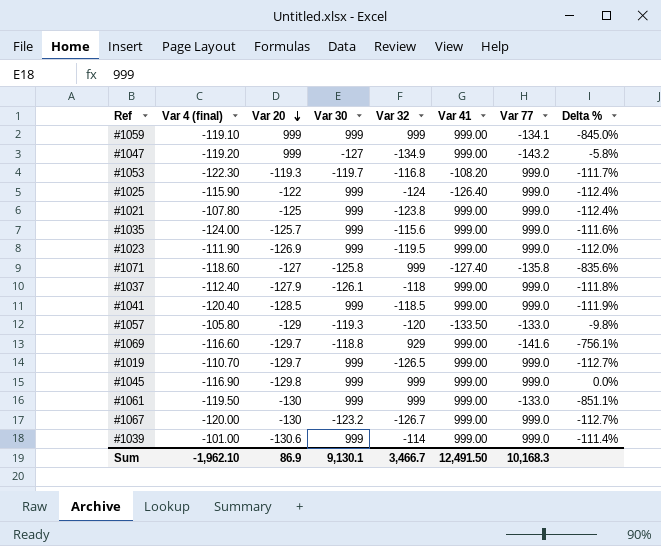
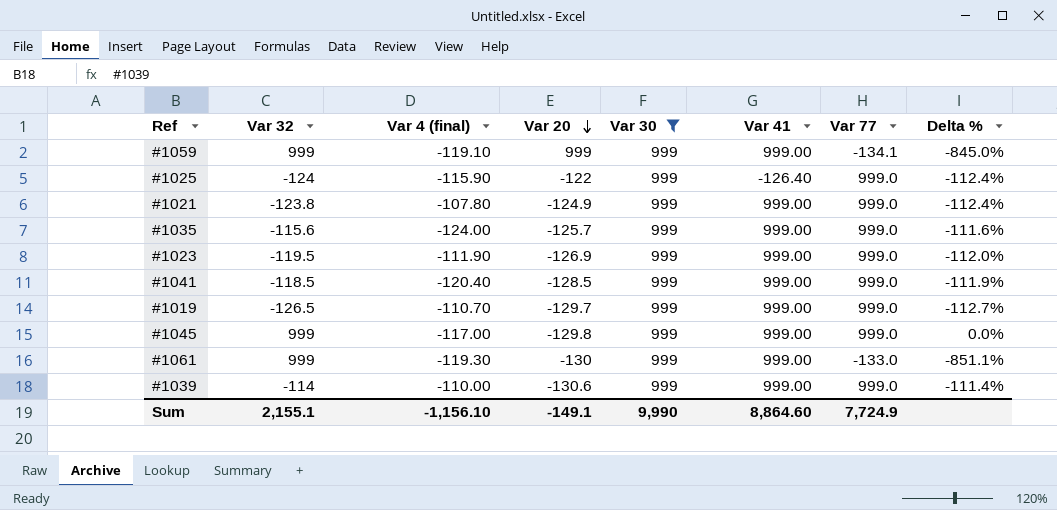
filter: none -> Var 30 = 999
column Var 32 | position: 5 -> 2
#1021 | Var 20: -125 -> -124.9
#1045 | Var 4 (final): -116.90 -> -117.00
#1061 | Var 4 (final): -119.50 -> -119.30
#1039 | Var 4 (final): -101.00 -> -110.00
Sum | Var 32: 3,466.7 -> 2,155.1
Sum | Var 4 (final): -1,962.10 -> -1,156.10
Sum | Var 20: 86.9 -> -149.1
Sum | Var 30: 9,130.1 -> 9,990
Sum | Var 41: 12,491.50 -> 8,864.60
Sum | Var 77: 10,168.3 -> 7,724.9

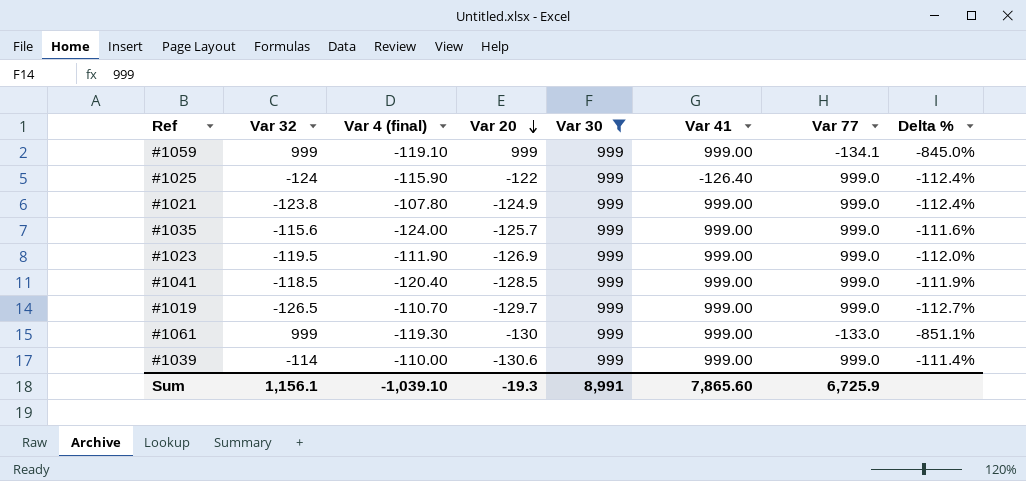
row #1045: 999 | -117.00 | -129.8 | 999 | 999.00 | 999.0 | 0.0% -> none
Sum | Var 32: 2,155.1 -> 1,156.1
Sum | Var 4 (final): -1,156.10 -> -1,039.10
Sum | Var 20: -149.1 -> -19.3
Sum | Var 30: 9,990 -> 8,991
Sum | Var 41: 8,864.60 -> 7,865.60
Sum | Var 77: 7,724.9 -> 6,725.9

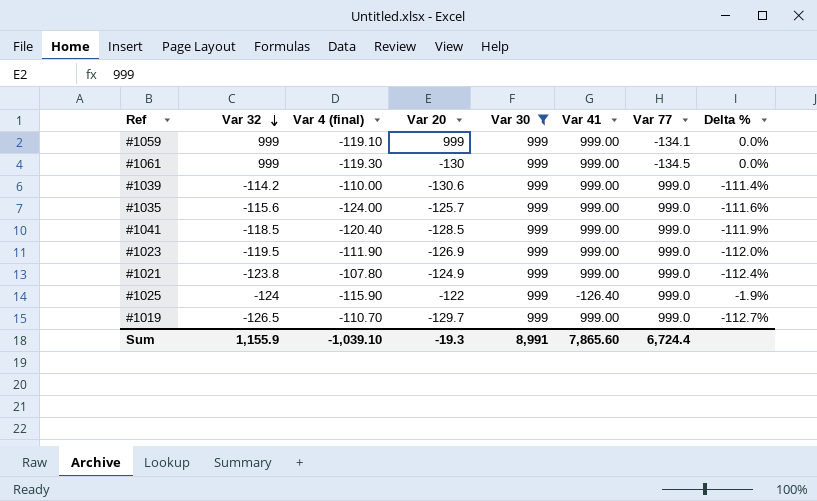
row order: Var 20 descending -> Var 32 descending
column Delta % | formula: ([Var 32] - [Var 77]) / [Var 77] -> ([Var 32] - [Var 41]) / [Var 41]
#1061 | Var 77: -133.0 -> -134.5
#1039 | Var 32: -114 -> -114.2
Sum | Var 32: 1,156.1 -> 1,155.9
Sum | Var 77: 6,725.9 -> 6,724.4

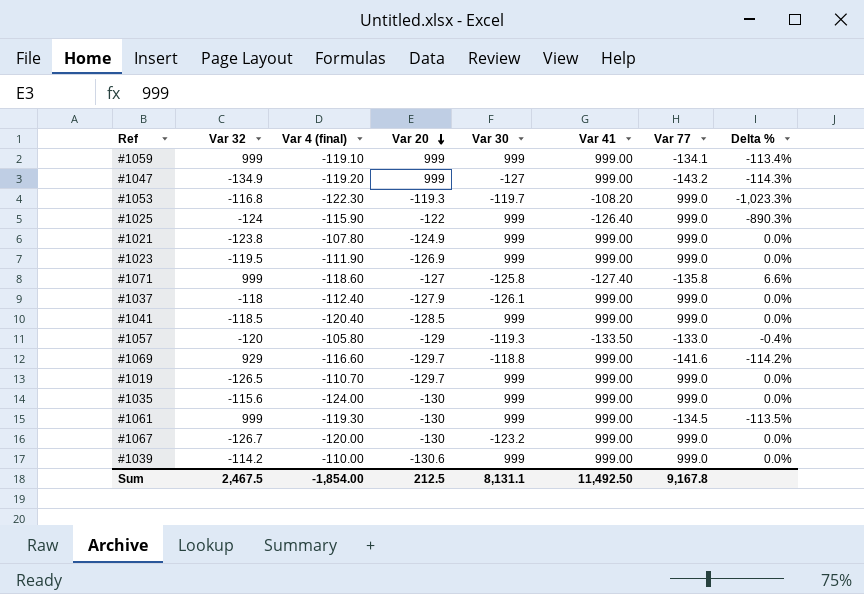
filter: Var 30 = 999 -> none
row order: Var 32 descending -> Var 20 descending
column Delta % | formula: ([Var 32] - [Var 41]) / [Var 41] -> ([Var 77] - [Var 41]) / [Var 41]
#1035 | Var 20: -125.7 -> -130
Sum | Var 32: 1,155.9 -> 2,467.5
Sum | Var 4 (final): -1,039.10 -> -1,854.00
Sum | Var 20: -19.3 -> 212.5
Sum | Var 30: 8,991 -> 8,131.1
Sum | Var 41: 7,865.60 -> 11,492.50
Sum | Var 77: 6,724.4 -> 9,167.8

